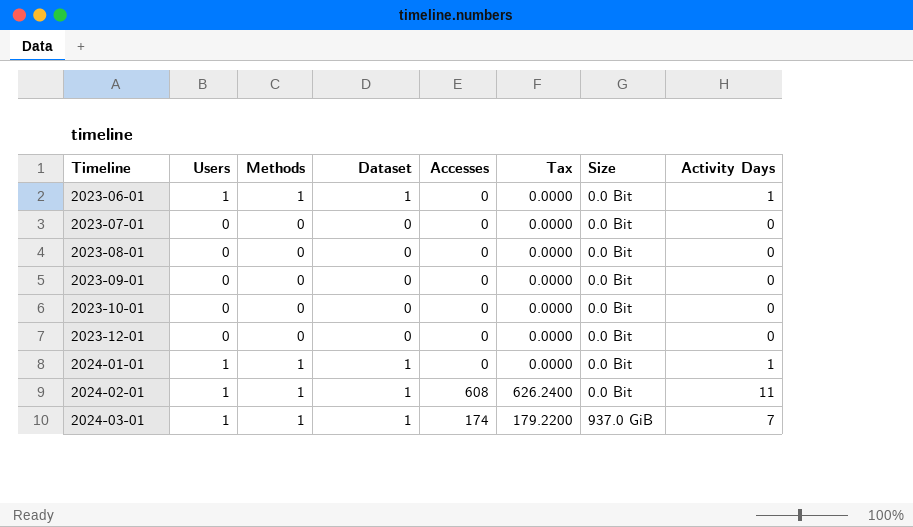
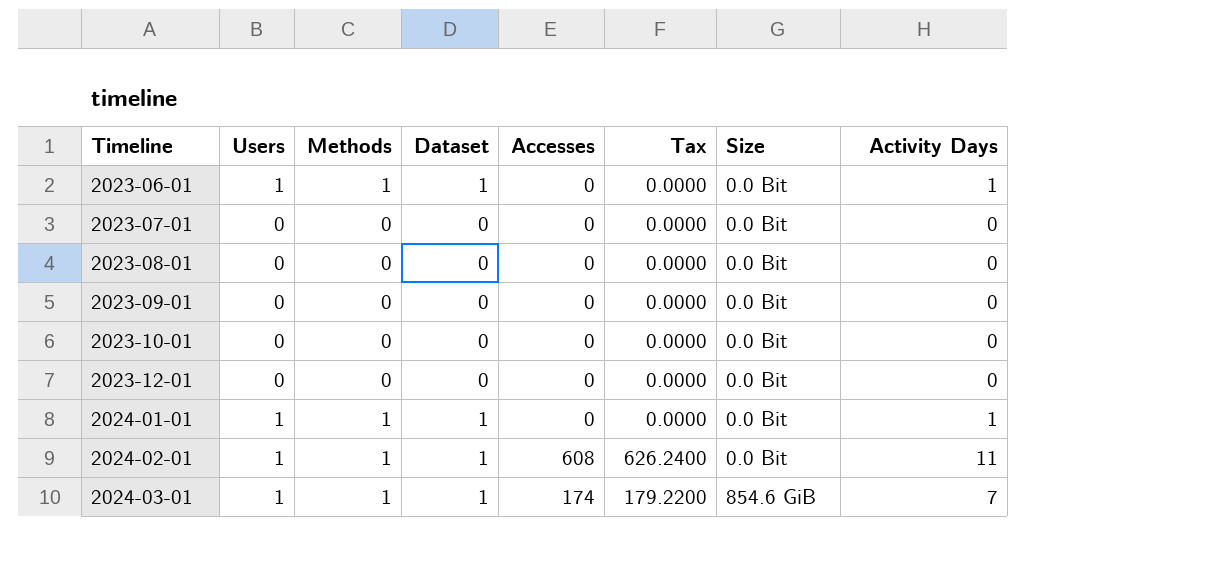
2024-03-01 | Size: 937.0 GiB -> 854.6 GiB

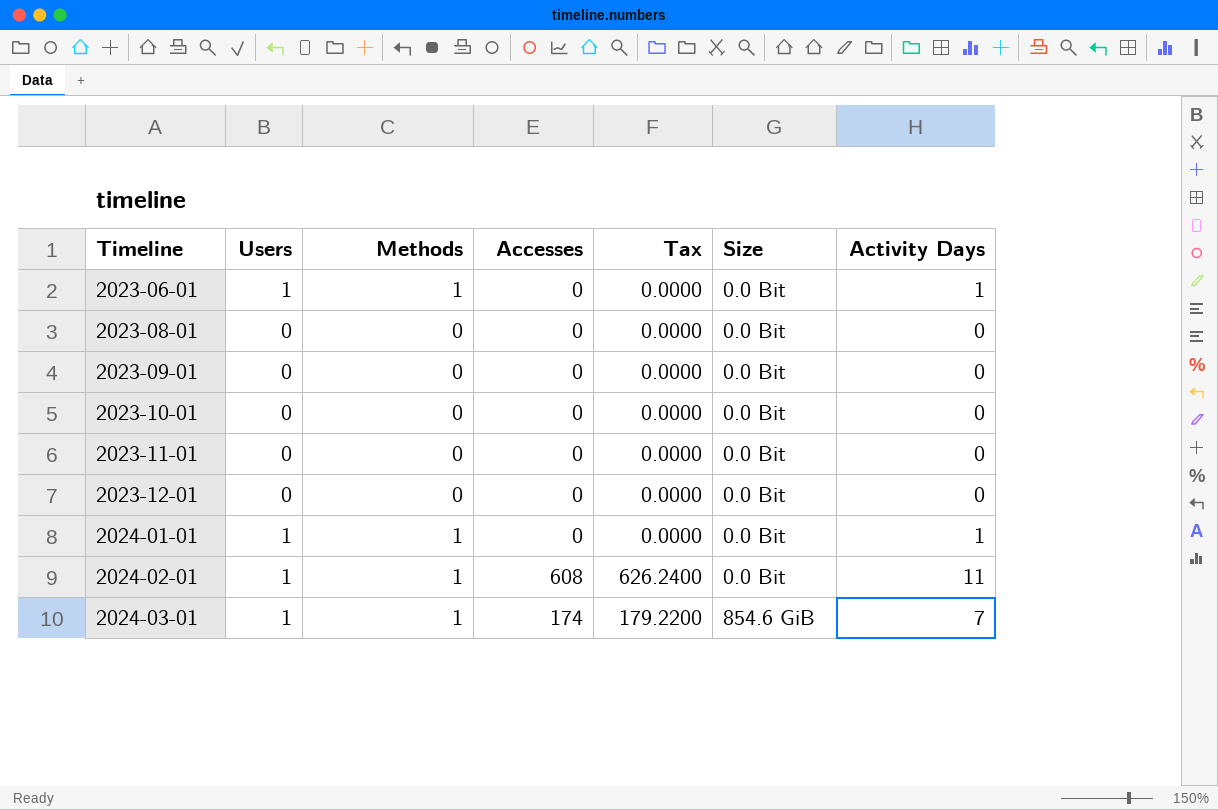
column Dataset | position: 4 -> none
row 2023-07-01: 0 | 0 | 0 | 0 | 0.0000 | 0.0 Bit | 0 -> none
row 2023-11-01: none -> 0 | 0 | 0 | 0.0000 | 0.0 Bit | 0

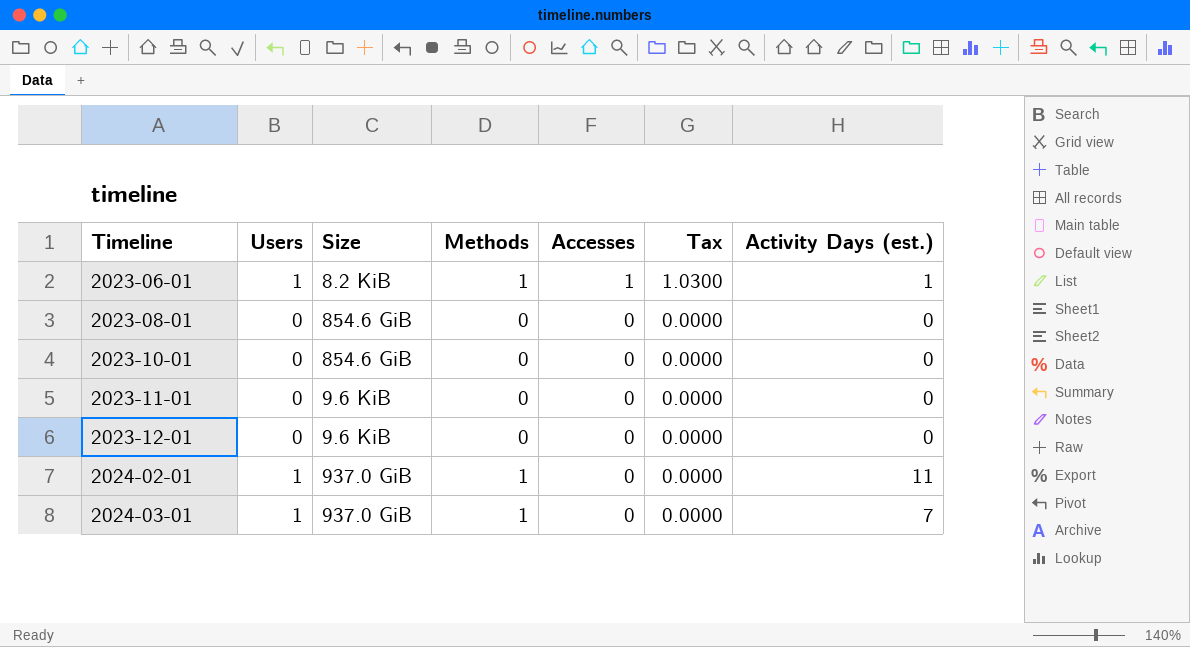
column Size | position: 6 -> 3
column name: Activity Days -> Activity Days (est.)
row 2023-09-01: 0 | 0 | 0 | 0.0000 | 0.0 Bit | 0 -> none
row 2024-01-01: 1 | 1 | 0 | 0.0000 | 0.0 Bit | 1 -> none
2023-06-01 | Size: 0.0 Bit -> 8.2 KiB
2023-06-01 | Accesses: 0 -> 1
2023-06-01 | Tax: 0.0000 -> 1.0300
2023-08-01 | Size: 0.0 Bit -> 854.6 GiB
2023-10-01 | Size: 0.0 Bit -> 854.6 GiB
2023-11-01 | Size: 0.0 Bit -> 9.6 KiB
2023-12-01 | Size: 0.0 Bit -> 9.6 KiB
2024-02-01 | Size: 0.0 Bit -> 937.0 GiB
2024-02-01 | Accesses: 608 -> 0
2024-02-01 | Tax: 626.2400 -> 0.0000
2024-03-01 | Size: 854.6 GiB -> 937.0 GiB
2024-03-01 | Accesses: 174 -> 0
2024-03-01 | Tax: 179.2200 -> 0.0000

